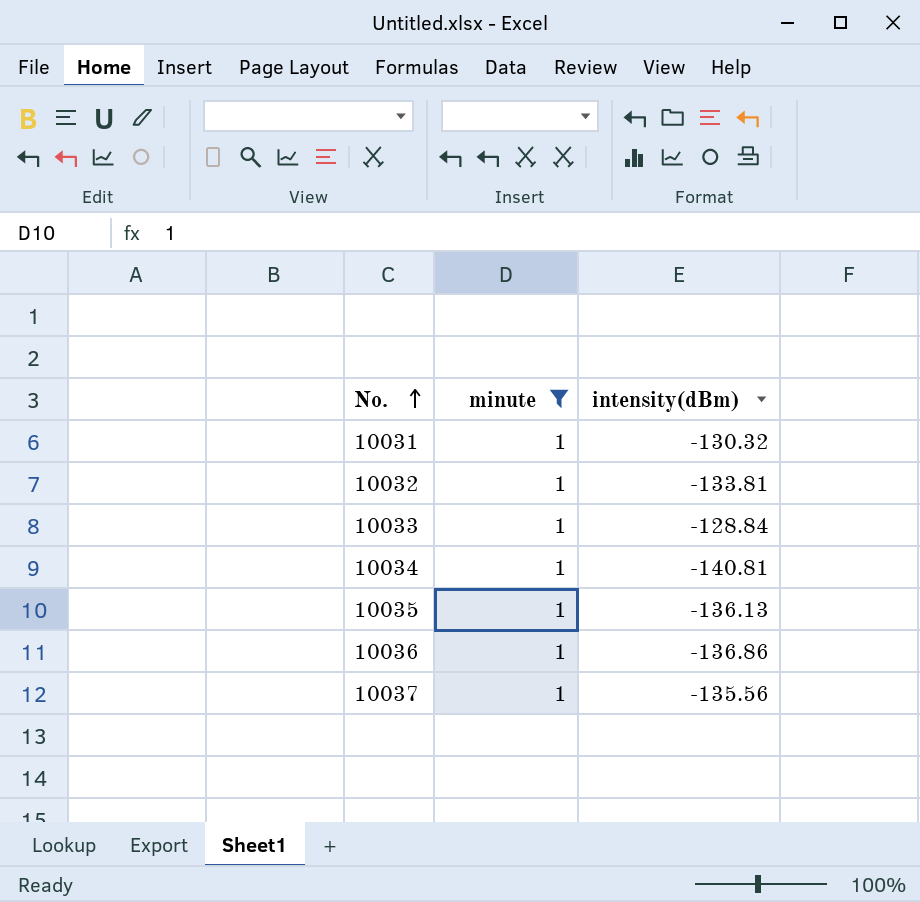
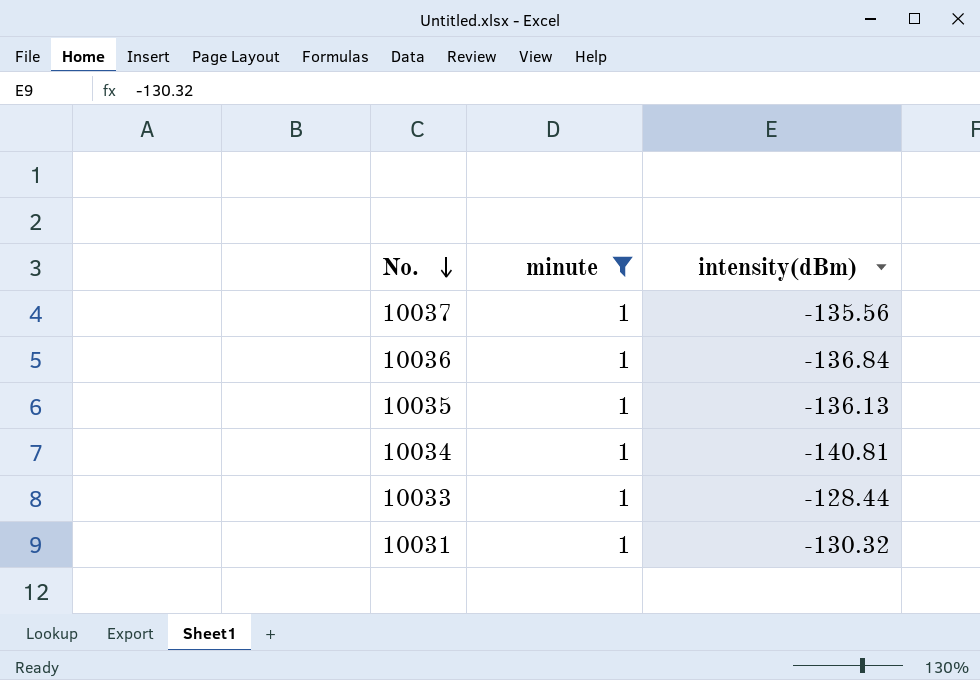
row order: No. ascending -> No. descending
row 10032: 1 | -133.81 -> none
10036 | intensity(dBm): -136.86 -> -136.84
10033 | intensity(dBm): -128.84 -> -128.44

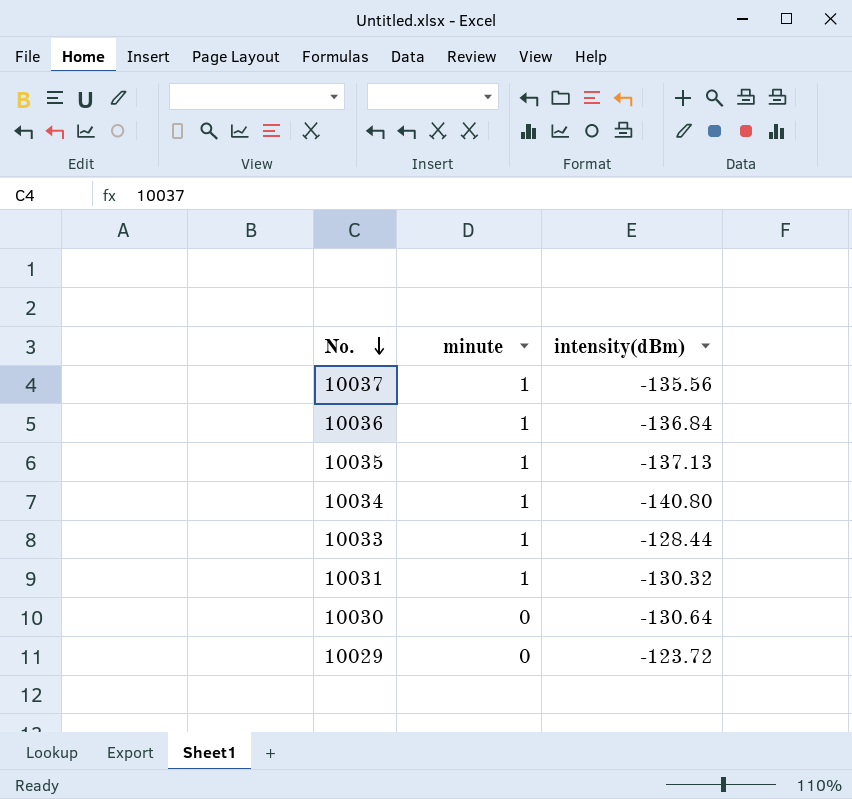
filter: minute = 1 -> none
10035 | intensity(dBm): -136.13 -> -137.13
10034 | intensity(dBm): -140.81 -> -140.80

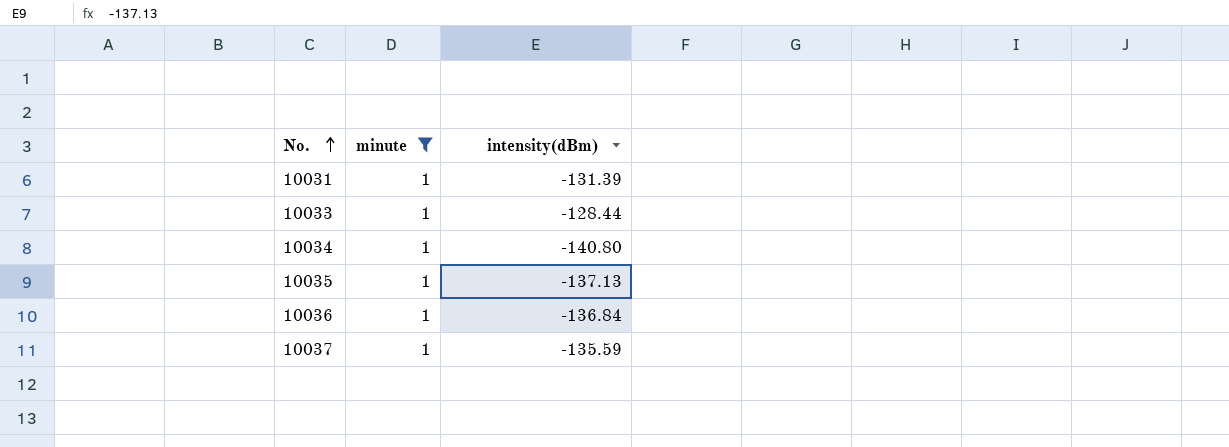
filter: none -> minute = 1
row order: No. descending -> No. ascending
10031 | intensity(dBm): -130.32 -> -131.39
10037 | intensity(dBm): -135.56 -> -135.59

